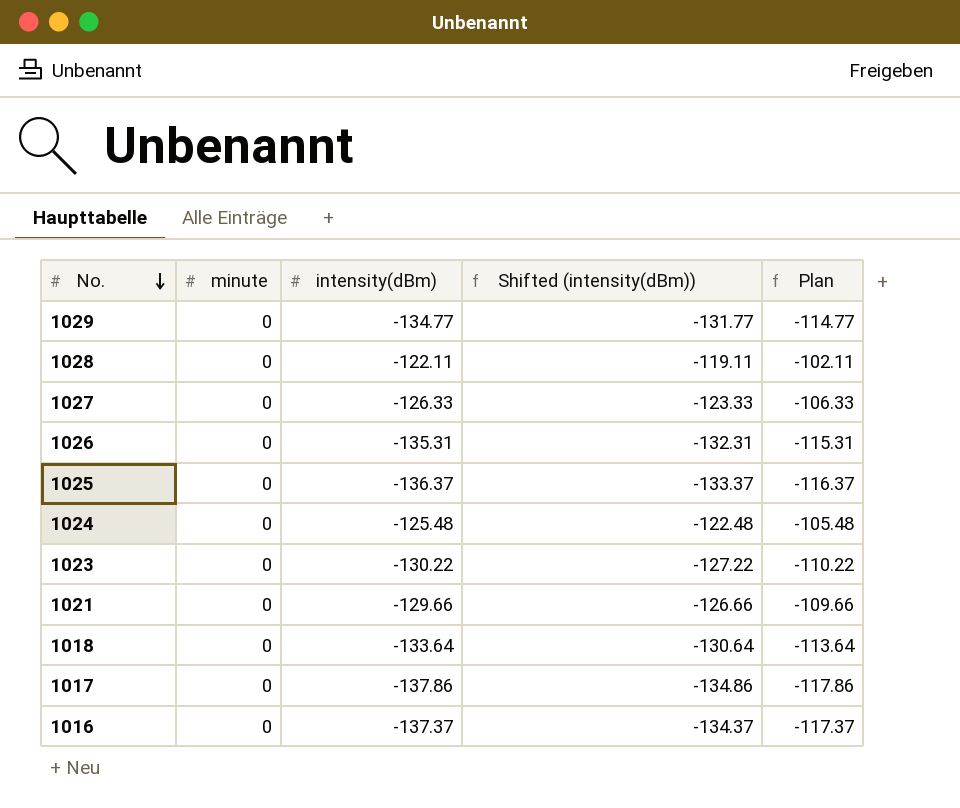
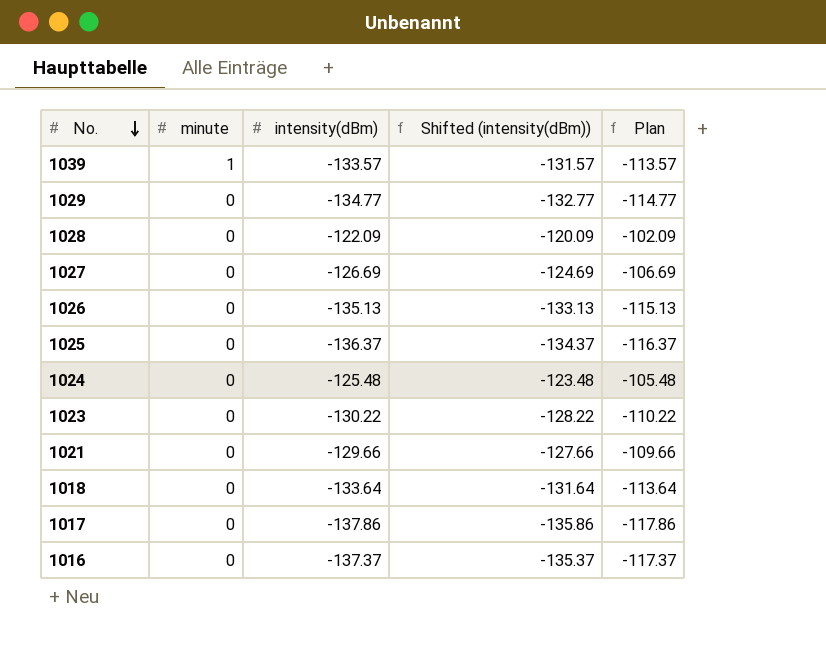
column Shifted (intensity(dBm)) | formula: [intensity(dBm)] + 3 -> [intensity(dBm)] + 2
row 1039: none -> 1 | -133.57 | -131.57 | -113.57
1028 | intensity(dBm): -122.11 -> -122.09
1028 | Plan: -102.11 -> -102.09
1027 | intensity(dBm): -126.33 -> -126.69
1027 | Plan: -106.33 -> -106.69
1026 | intensity(dBm): -135.31 -> -135.13
1026 | Plan: -115.31 -> -115.13

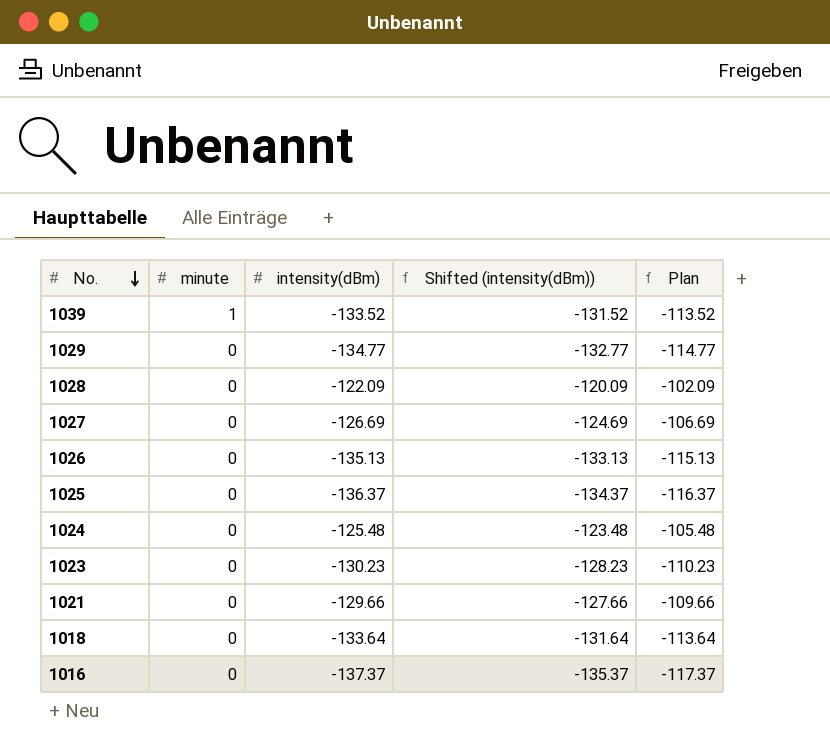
row 1017: 0 | -137.86 | -135.86 | -117.86 -> none
1039 | intensity(dBm): -133.57 -> -133.52
1039 | Shifted (intensity(dBm)): -131.57 -> -131.52
1039 | Plan: -113.57 -> -113.52
1023 | intensity(dBm): -130.22 -> -130.23
1023 | Shifted (intensity(dBm)): -128.22 -> -128.23
1023 | Plan: -110.22 -> -110.23

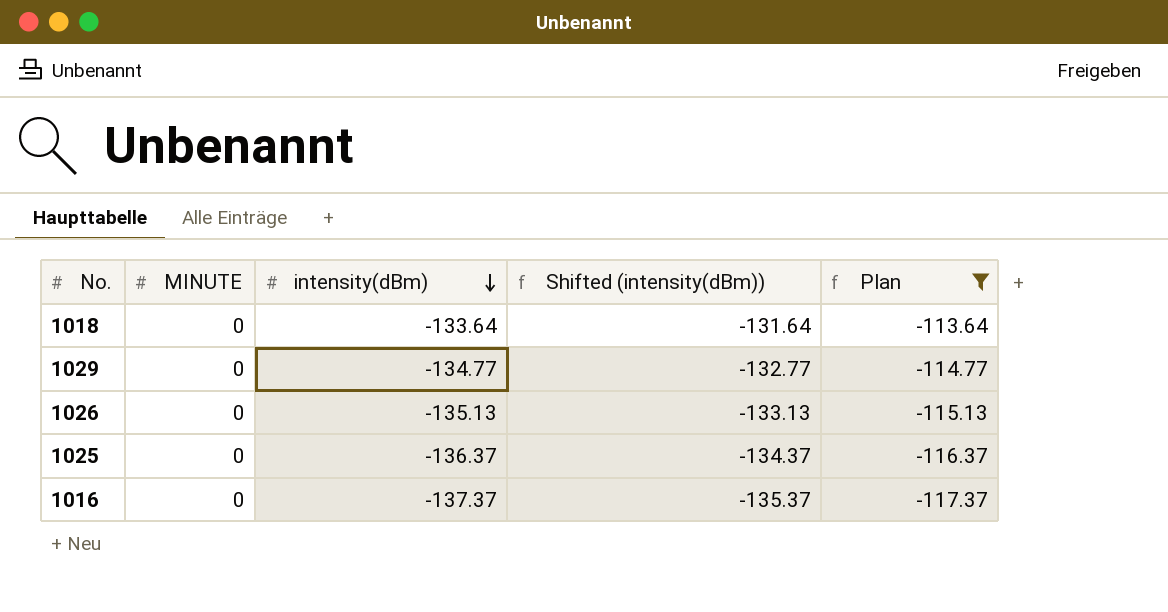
filter: none -> Plan <= -113.64
row order: No. descending -> intensity(dBm) descending
column name: minute -> MINUTE

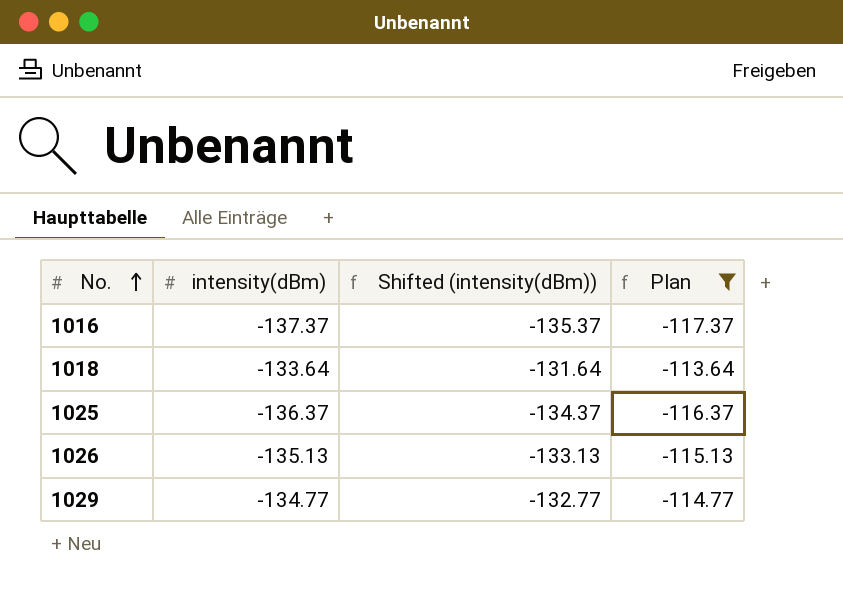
row order: intensity(dBm) descending -> No. ascending
column MINUTE | position: 2 -> none

